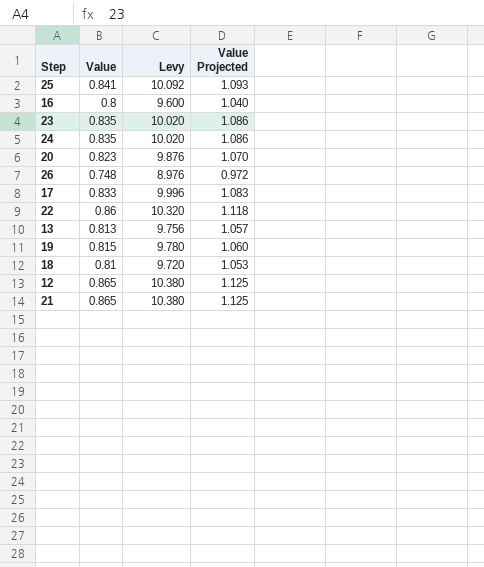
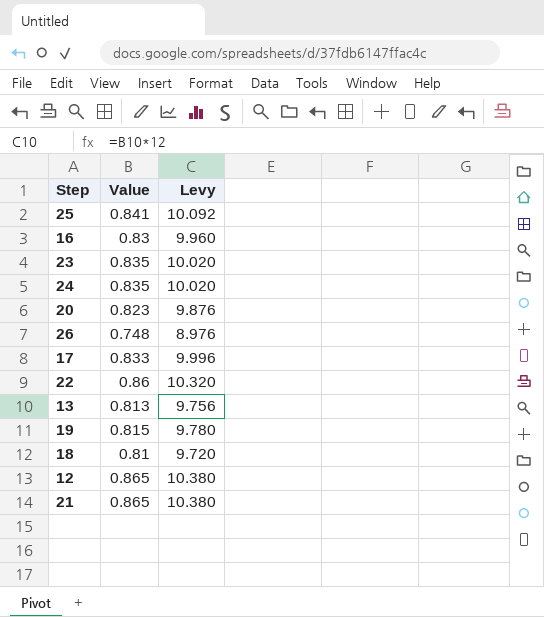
column Value Projected | formula: [Value] * 1.3 -> none
16 | Value: 0.8 -> 0.83
16 | Levy: 9.600 -> 9.960

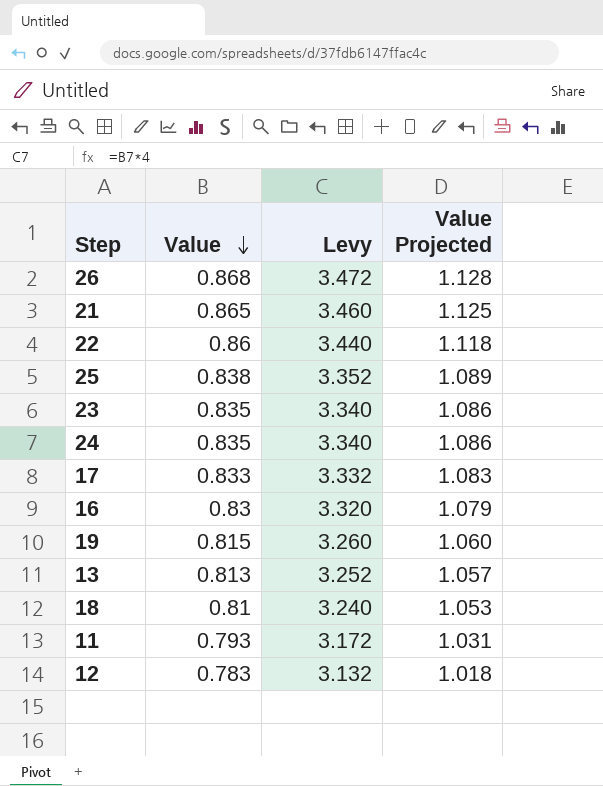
row order: none -> Value descending
column Levy | formula: [Value] * 12 -> [Value] * 4
column Value Projected | formula: none -> [Value] * 1.3
row 20: 0.823 | 9.876 -> none
26 | Value: 0.748 -> 0.868
25 | Value: 0.841 -> 0.838
row 11: none -> 0.793 | 3.172 | 1.031
12 | Value: 0.865 -> 0.783

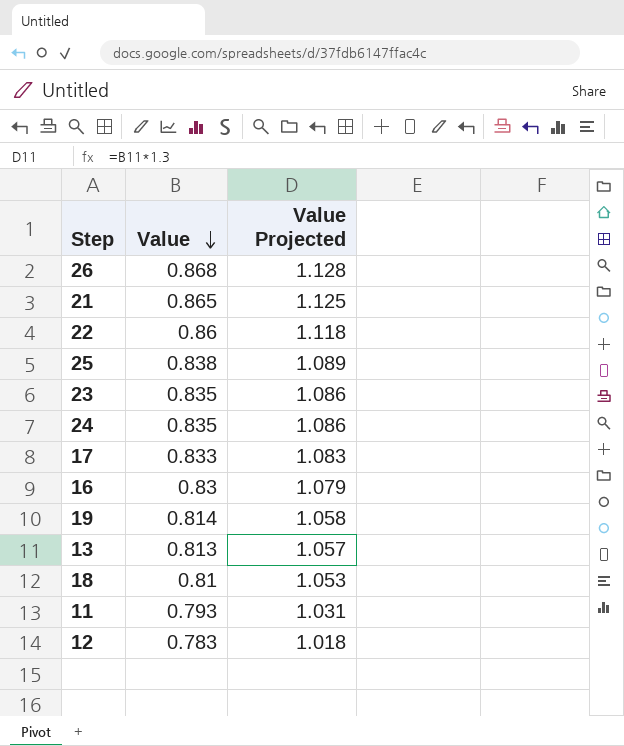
column Levy | formula: [Value] * 4 -> none
19 | Value: 0.815 -> 0.814
19 | Value Projected: 1.060 -> 1.058

